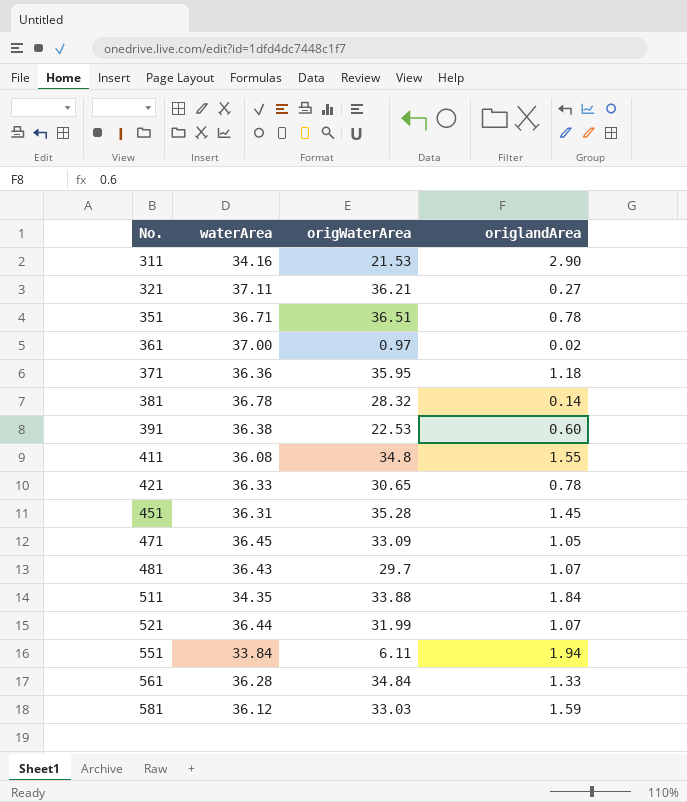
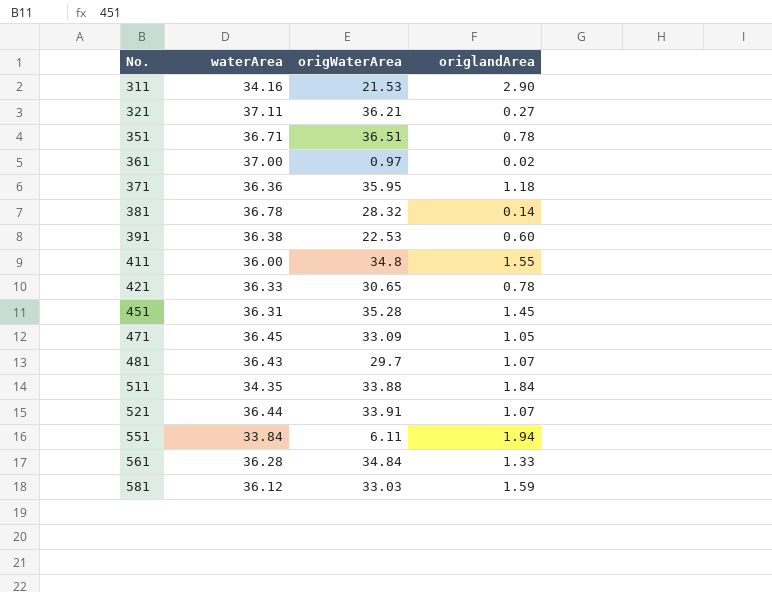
411 | waterArea: 36.08 -> 36.00
521 | origWaterArea: 31.99 -> 33.91

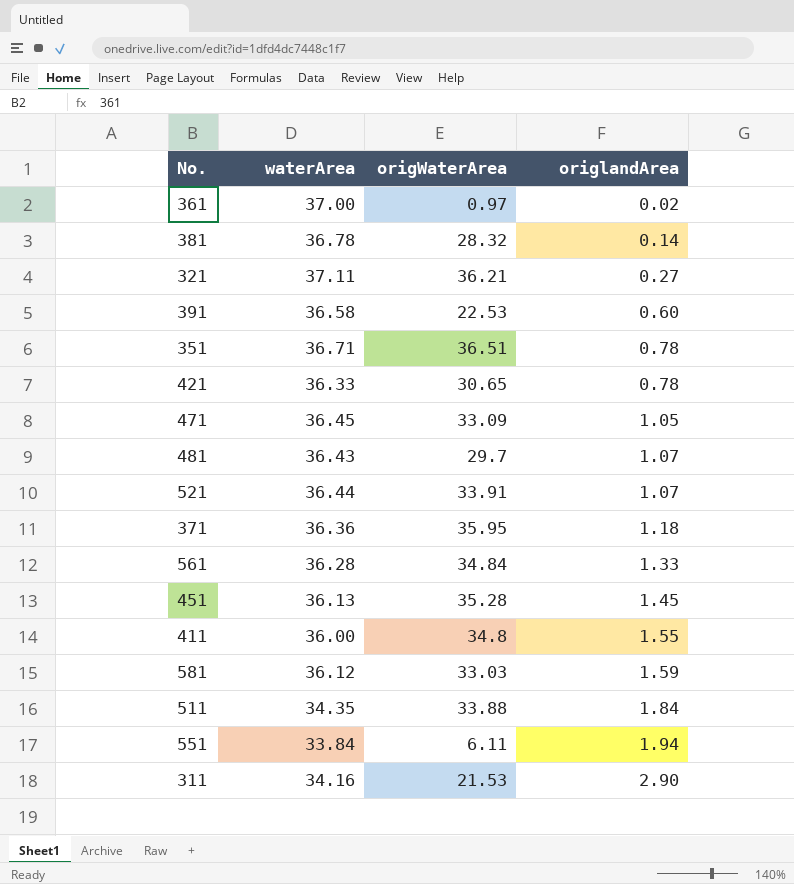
row order: No. ascending -> origlandArea ascending
391 | waterArea: 36.38 -> 36.58
451 | waterArea: 36.31 -> 36.13

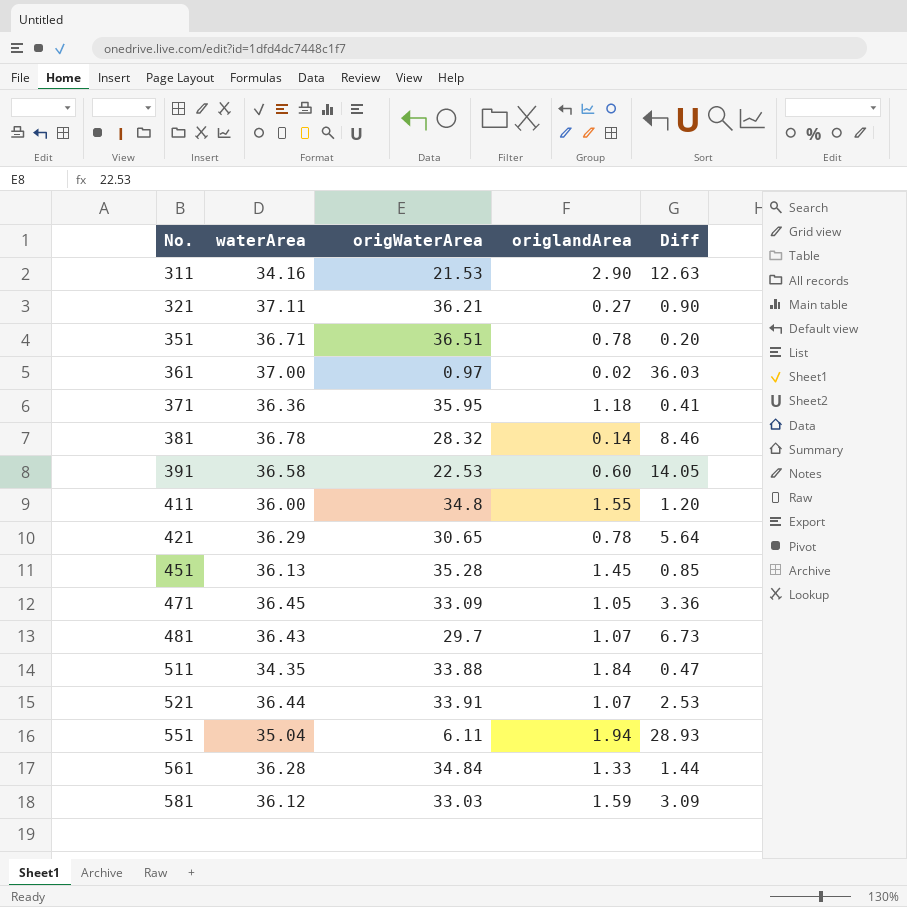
row order: origlandArea ascending -> No. ascending
column Diff | formula: none -> [waterArea] - [origWaterArea]
421 | waterArea: 36.33 -> 36.29
551 | waterArea: 33.84 -> 35.04

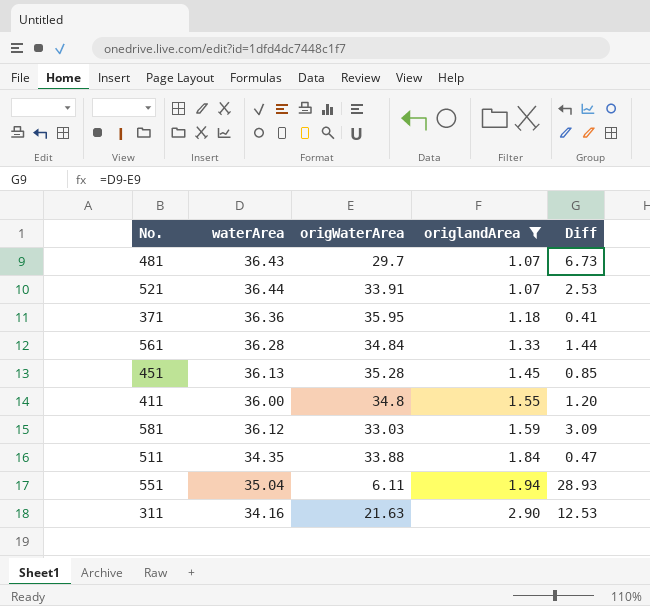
filter: none -> origlandArea >= 1.07
row order: No. ascending -> origlandArea ascending
311 | origWaterArea: 21.53 -> 21.63
311 | Diff: 12.63 -> 12.53

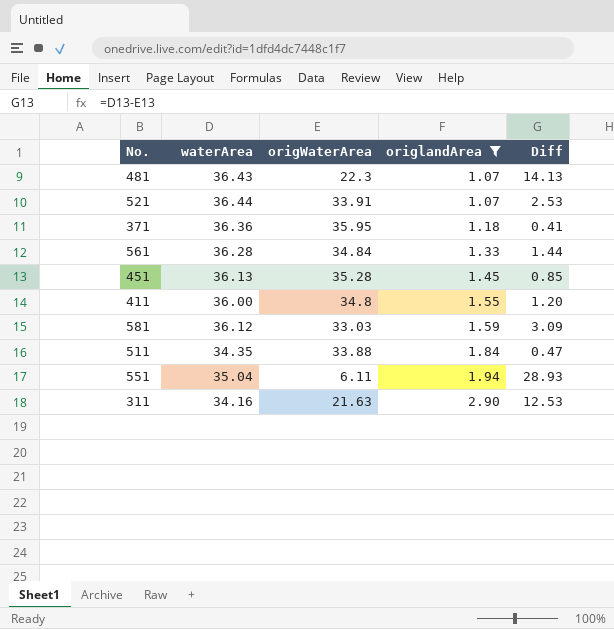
481 | origWaterArea: 29.7 -> 22.3
481 | Diff: 6.73 -> 14.13

